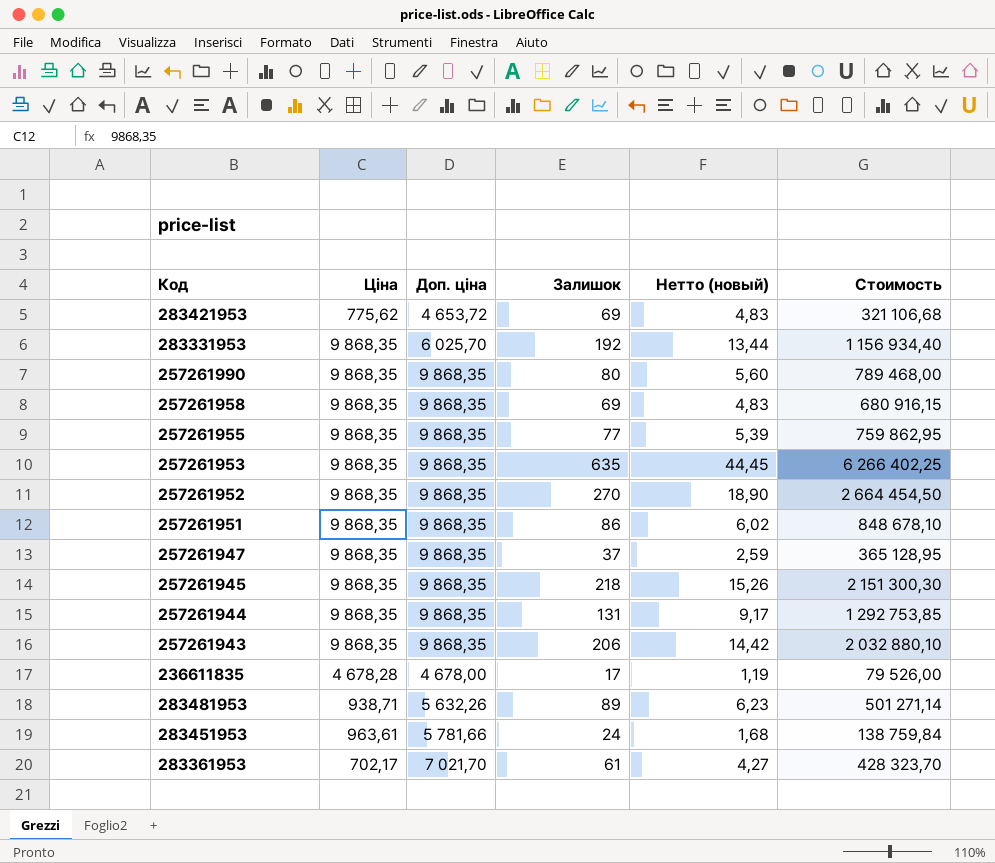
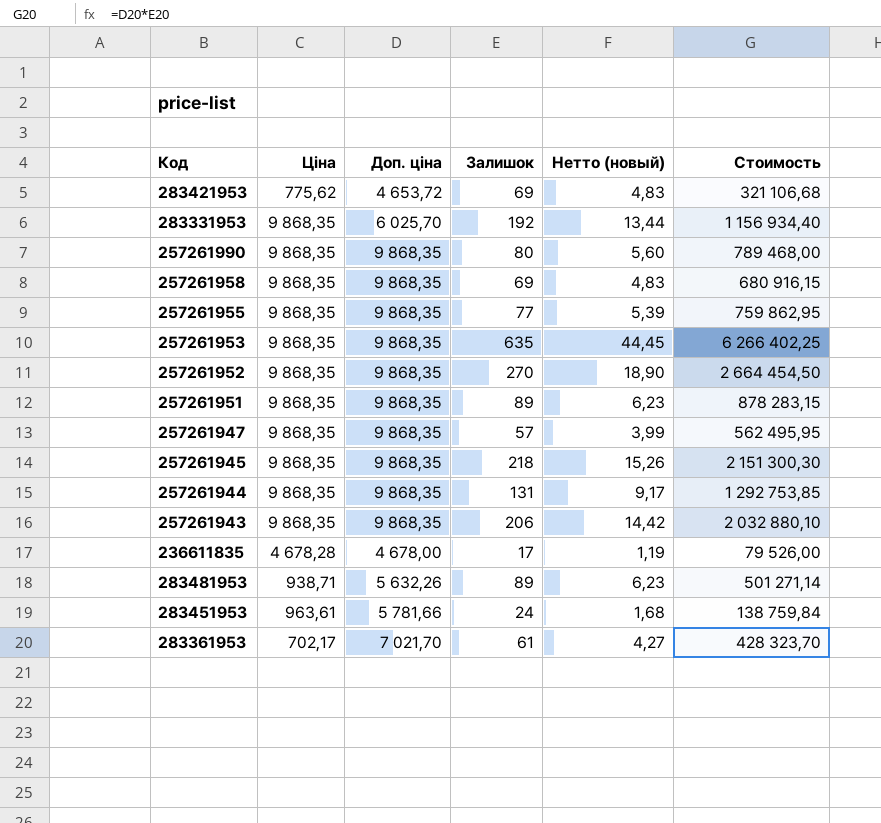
257261951 | Залишок: 86 -> 89
257261951 | Нетто (новый): 6,02 -> 6,23
257261951 | Стоимость: 848 678,10 -> 878 283,15
257261947 | Залишок: 37 -> 57
257261947 | Нетто (новый): 2,59 -> 3,99
257261947 | Стоимость: 365 128,95 -> 562 495,95

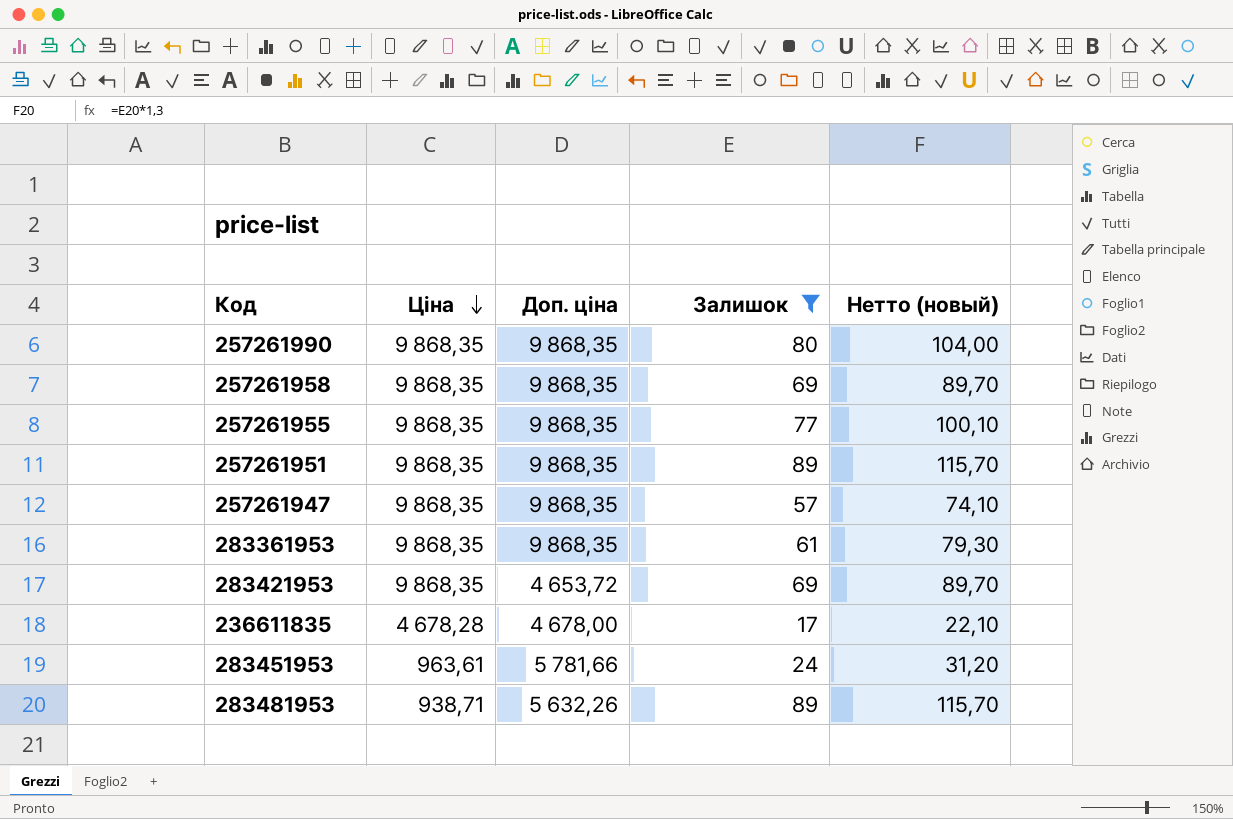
filter: none -> Залишок <= 89
row order: none -> Ціна descending
column Стоимость | formula: [Доп. ціна] * [Залишок] -> none
column Нетто (новый) | formula: [Залишок] * 0,07 -> [Залишок] * 1,3
283361953 | Ціна: 702,17 -> 9 868,35
283361953 | Доп. ціна: 7 021,70 -> 9 868,35
283421953 | Ціна: 775,62 -> 9 868,35

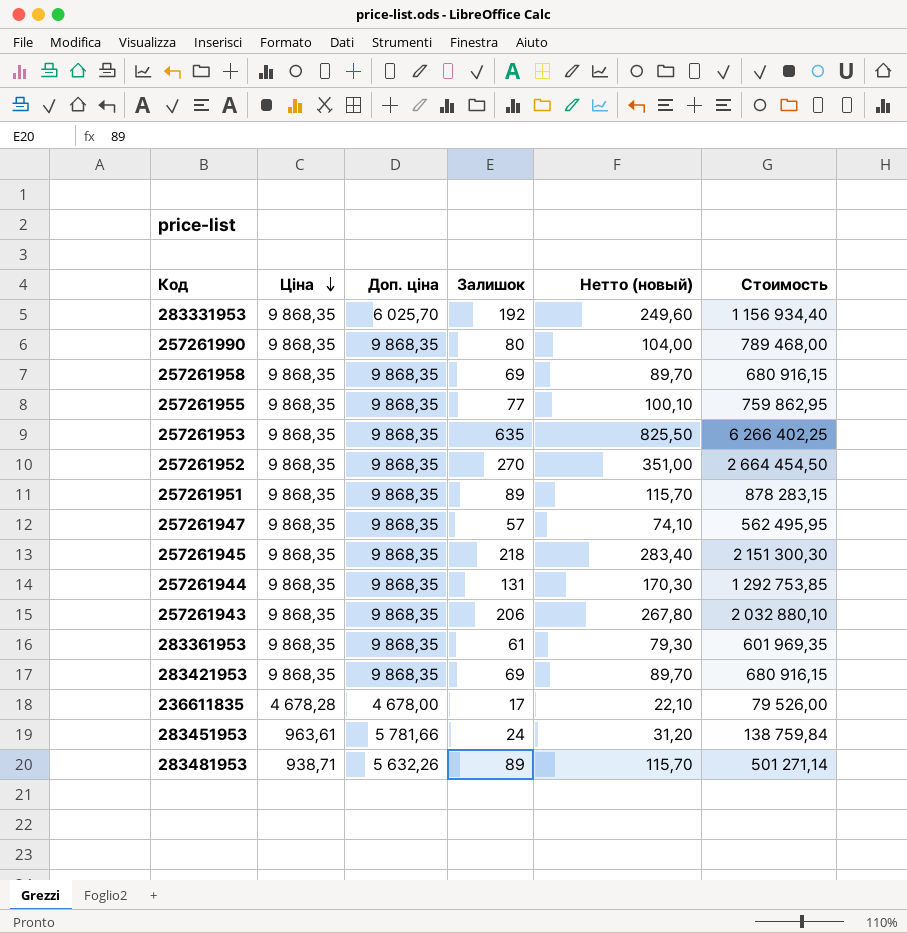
filter: Залишок <= 89 -> none
column Стоимость | formula: none -> [Доп. ціна] * [Залишок]
283421953 | Доп. ціна: 4 653,72 -> 9 868,35

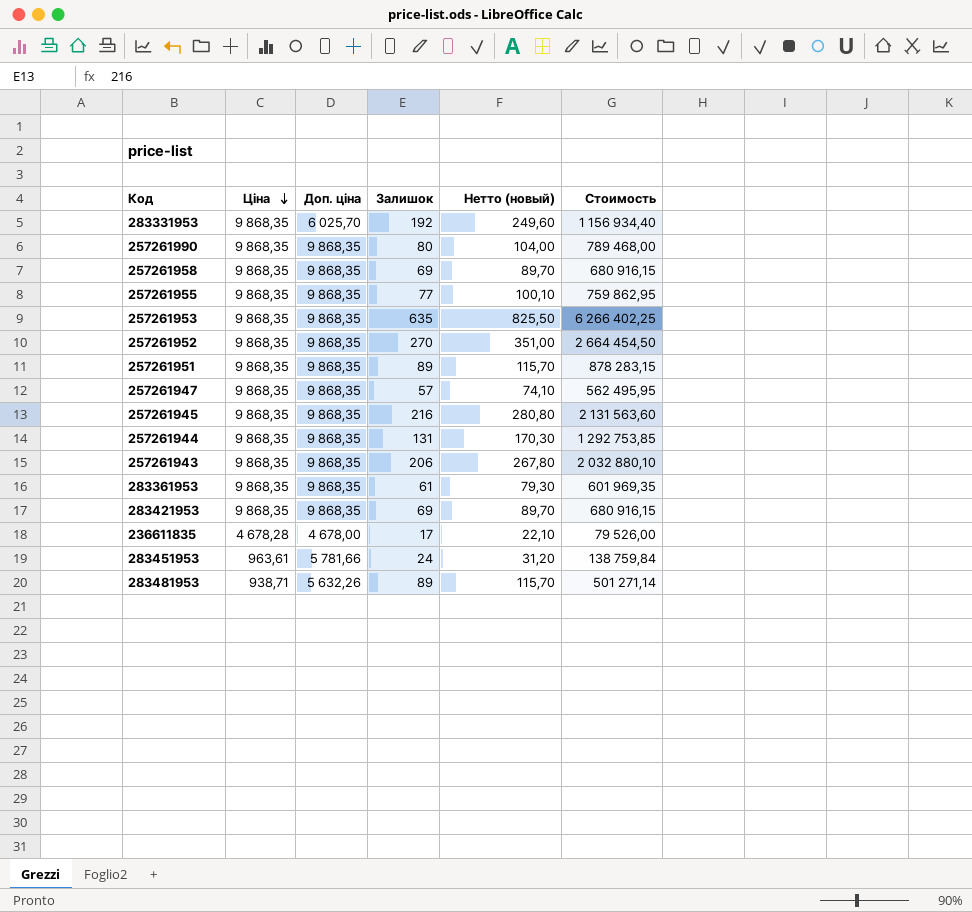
257261945 | Залишок: 218 -> 216
257261945 | Нетто (новый): 283,40 -> 280,80
257261945 | Стоимость: 2 151 300,30 -> 2 131 563,60

